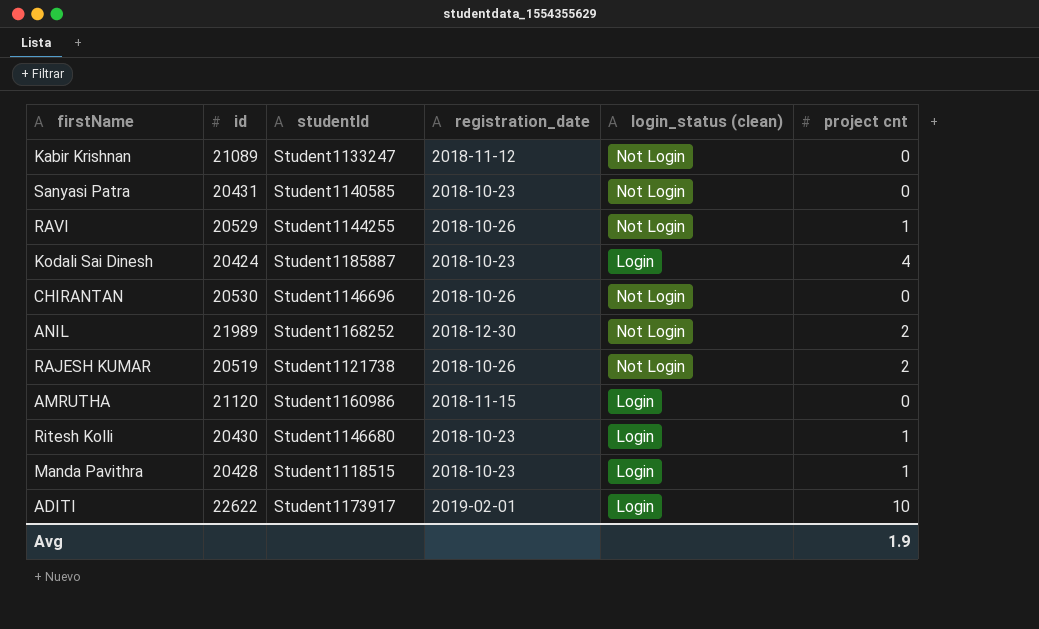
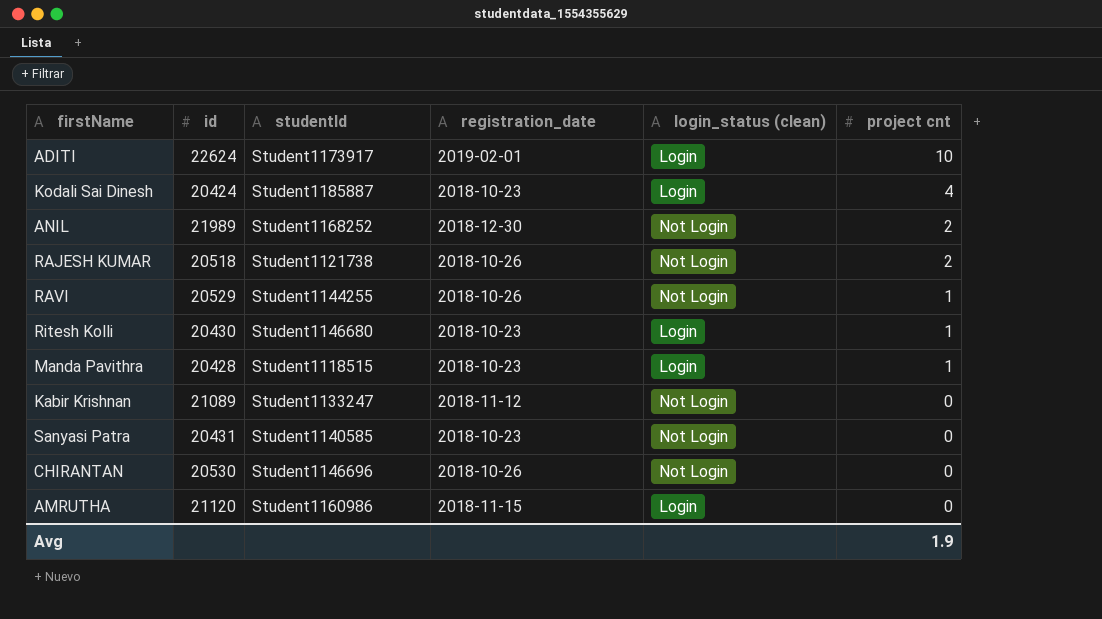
row order: none -> project cnt descending
ADITI | id: 22622 -> 22624
RAJESH KUMAR | id: 20519 -> 20518

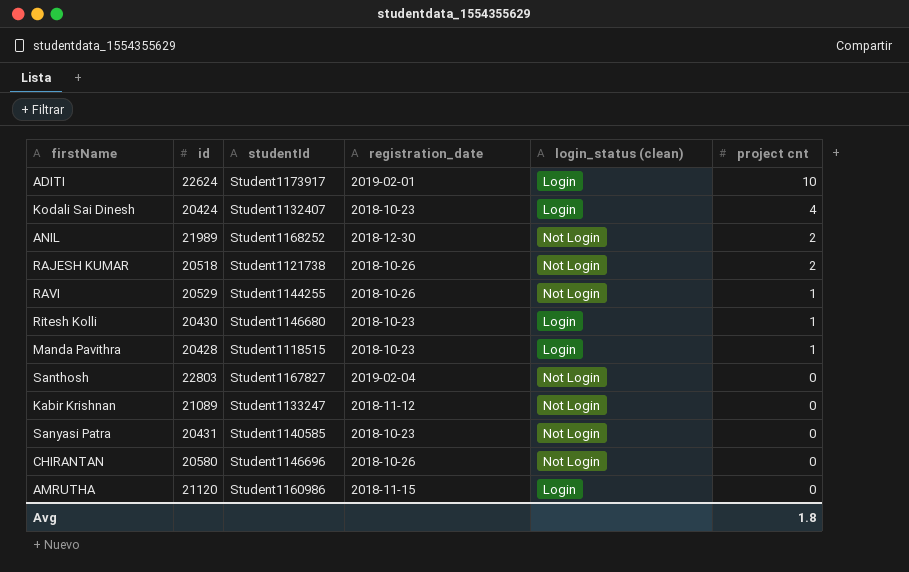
Kodali Sai Dinesh | studentId: Student1185887 -> Student1132407
row Santhosh: none -> 22803 | Student1167827 | 2019-02-04 | Not Login | 0
CHIRANTAN | id: 20530 -> 20580
Avg | project cnt: 1.9 -> 1.8

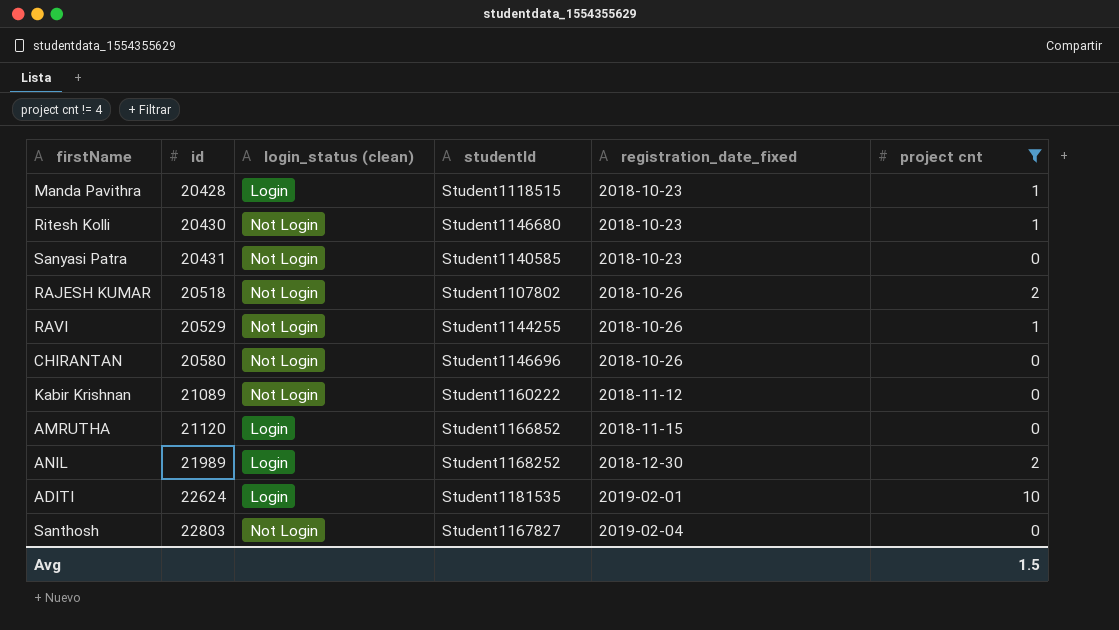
filter: none -> project cnt != 4
row order: project cnt descending -> id ascending
column login_status (clean) | position: 5 -> 3
column name: registration_date -> registration_date_fixed
Ritesh Kolli | login_status (clean): Login -> Not Login
RAJESH KUMAR | studentId: Student1121738 -> Student1107802
Kabir Krishnan | studentId: Student1133247 -> Student1160222
AMRUTHA | studentId: Student1160986 -> Student1166852
ANIL | login_status (clean): Not Login -> Login
ADITI | studentId: Student1173917 -> Student1181535
Avg | project cnt: 1.8 -> 1.5

